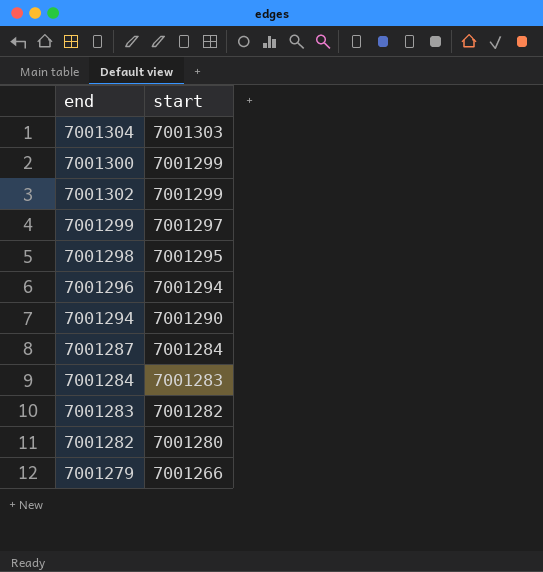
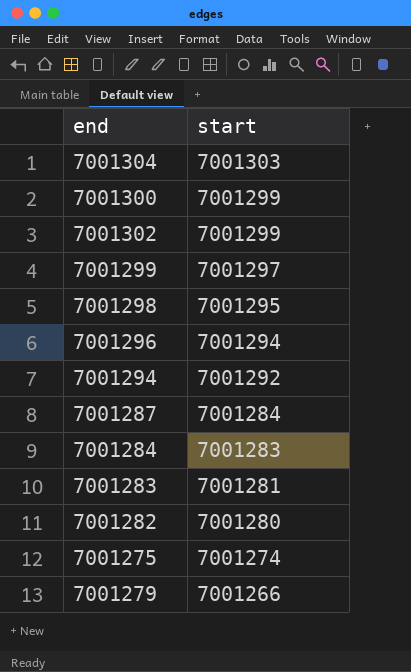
7001294 | start: 7001290 -> 7001292
7001283 | start: 7001282 -> 7001281
row 7001275: none -> 7001274

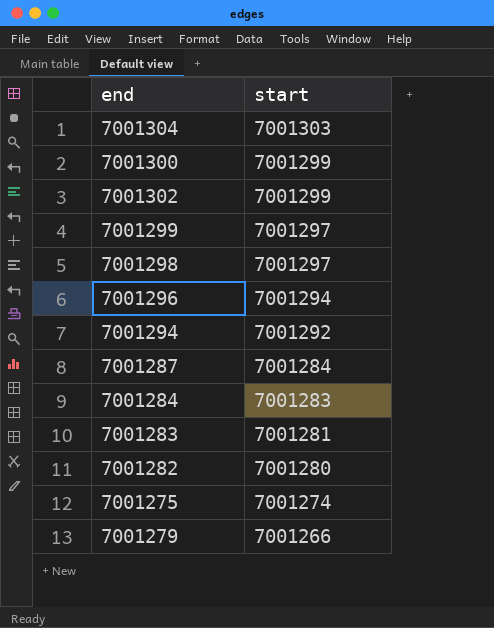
7001298 | start: 7001295 -> 7001297

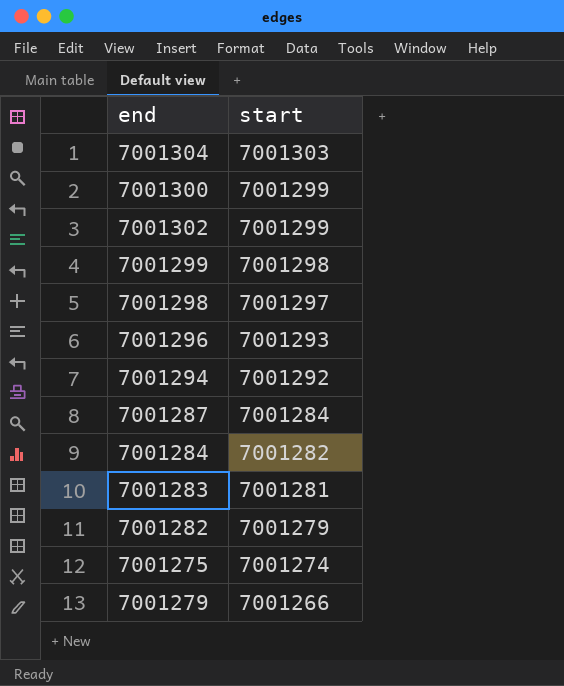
7001299 | start: 7001297 -> 7001298
7001296 | start: 7001294 -> 7001293
7001284 | start: 7001283 -> 7001282
7001282 | start: 7001280 -> 7001279

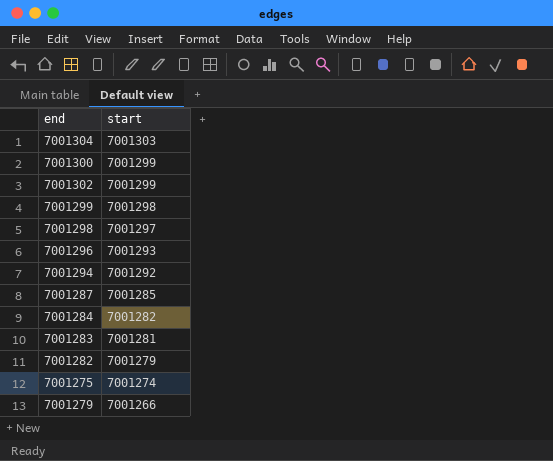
7001287 | start: 7001284 -> 7001285

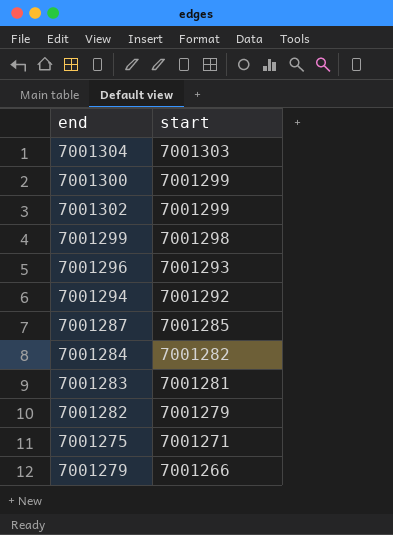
row 7001298: 7001297 -> none
7001275 | start: 7001274 -> 7001271

